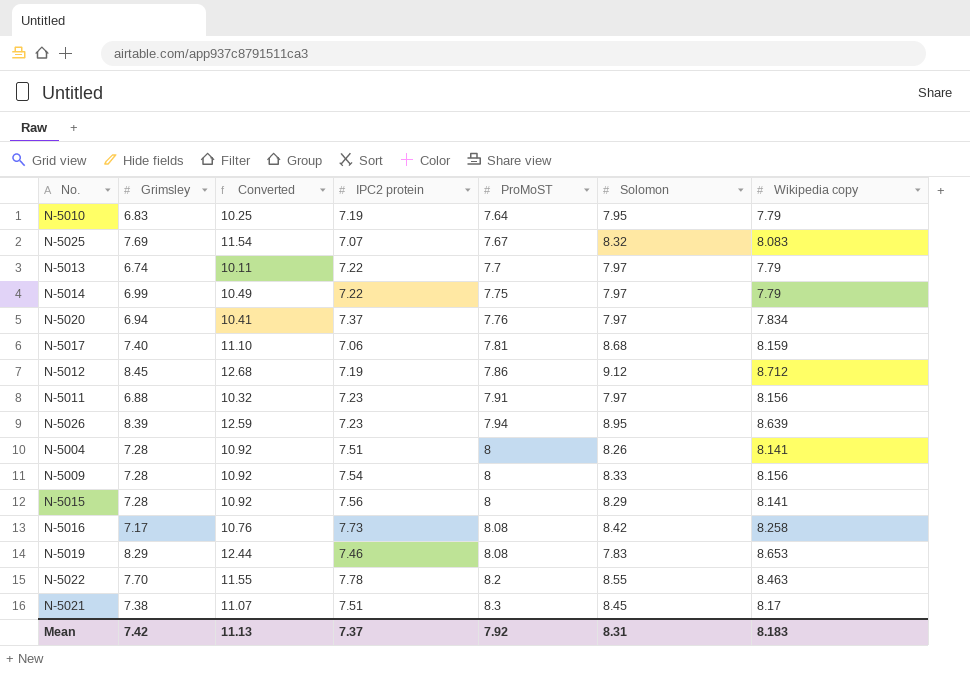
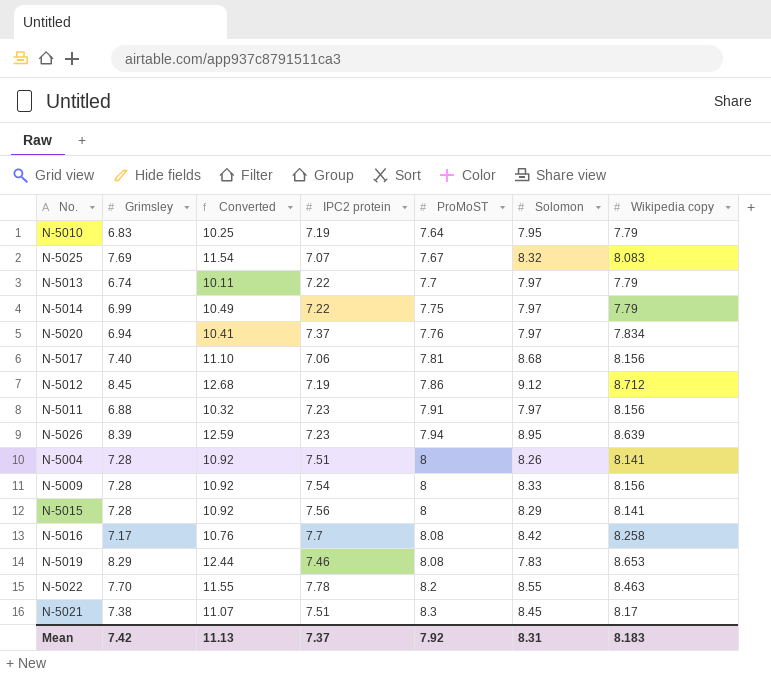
N-5017 | Wikipedia copy: 8.159 -> 8.156
N-5016 | IPC2 protein: 7.73 -> 7.7

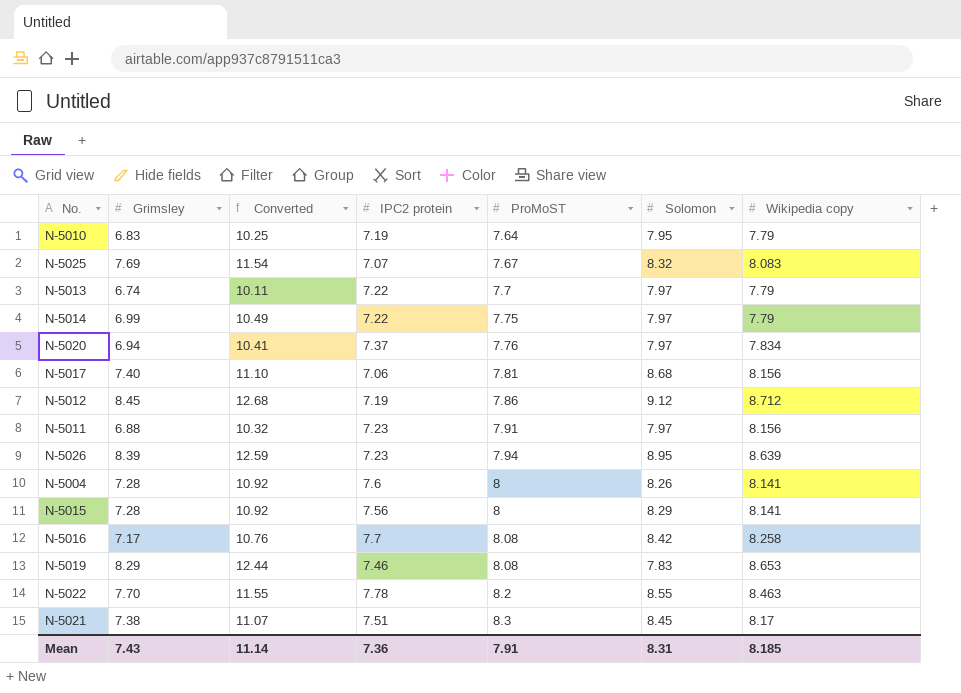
row N-5009: 7.28 | 10.92 | 7.54 | 8 | 8.33 | 8.156 -> none
N-5004 | IPC2 protein: 7.51 -> 7.6
Mean | Grimsley: 7.42 -> 7.43
Mean | Converted: 11.13 -> 11.14
Mean | IPC2 protein: 7.37 -> 7.36
Mean | ProMoST: 7.92 -> 7.91
Mean | Wikipedia copy: 8.183 -> 8.185

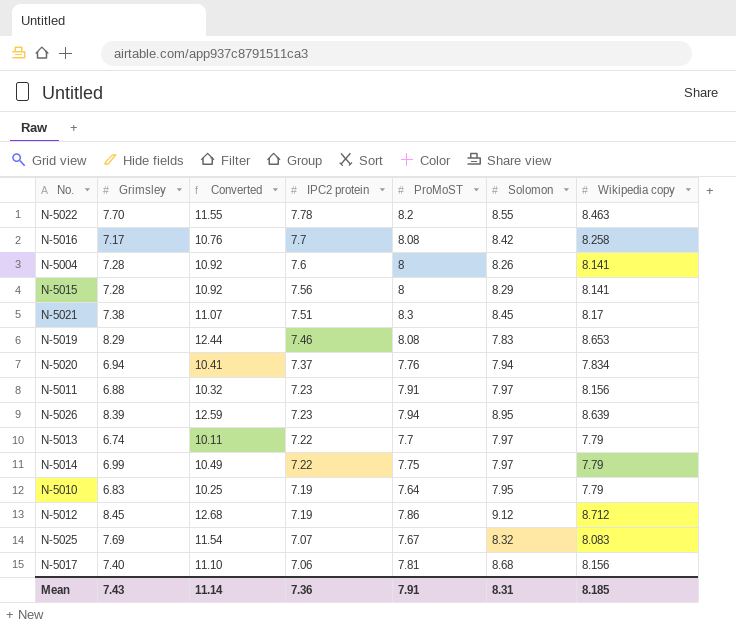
row order: ProMoST ascending -> IPC2 protein descending
N-5020 | Solomon: 7.97 -> 7.94

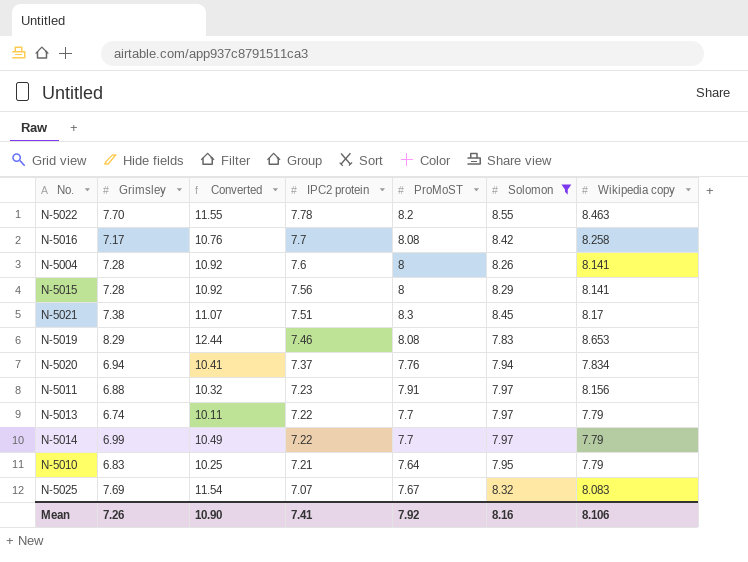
filter: none -> Solomon <= 8.55
N-5014 | ProMoST: 7.75 -> 7.7
N-5010 | IPC2 protein: 7.19 -> 7.21
Mean | Grimsley: 7.43 -> 7.26
Mean | Converted: 11.14 -> 10.90
Mean | IPC2 protein: 7.36 -> 7.41
Mean | ProMoST: 7.91 -> 7.92
Mean | Solomon: 8.31 -> 8.16
Mean | Wikipedia copy: 8.185 -> 8.106

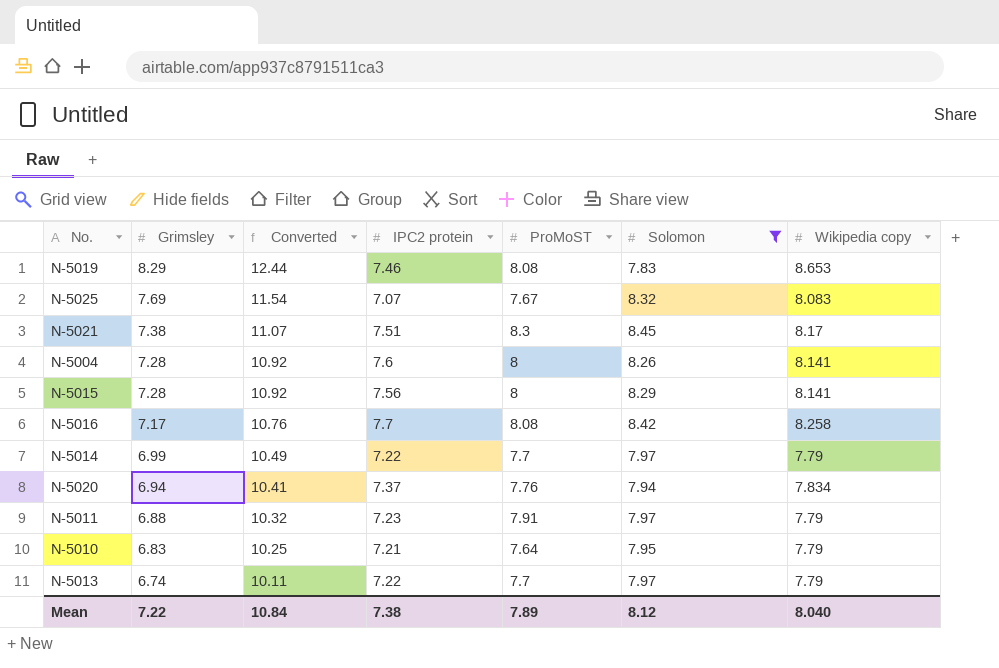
row order: IPC2 protein descending -> Grimsley descending
row N-5022: 7.70 | 11.55 | 7.78 | 8.2 | 8.55 | 8.463 -> none
N-5011 | Wikipedia copy: 8.156 -> 7.79
Mean | Grimsley: 7.26 -> 7.22
Mean | Converted: 10.90 -> 10.84
Mean | IPC2 protein: 7.41 -> 7.38
Mean | ProMoST: 7.92 -> 7.89
Mean | Solomon: 8.16 -> 8.12
Mean | Wikipedia copy: 8.106 -> 8.040

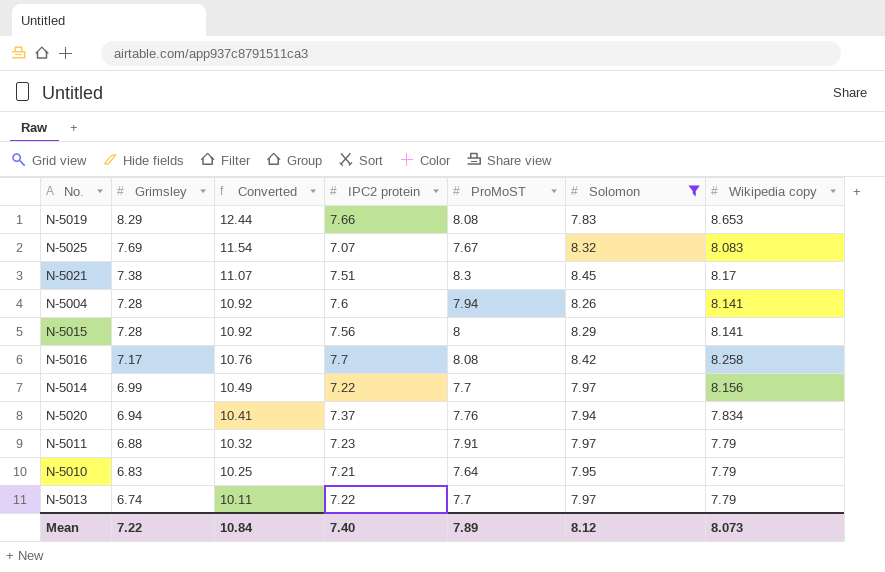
N-5019 | IPC2 protein: 7.46 -> 7.66
N-5004 | ProMoST: 8 -> 7.94
N-5014 | Wikipedia copy: 7.79 -> 8.156
Mean | IPC2 protein: 7.38 -> 7.40
Mean | Wikipedia copy: 8.040 -> 8.073

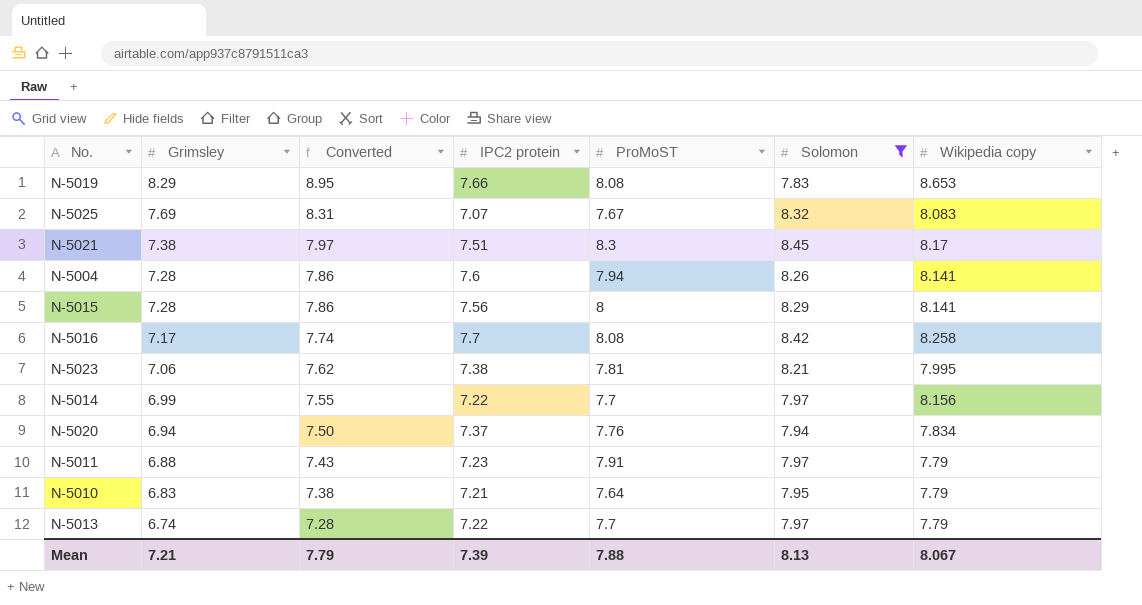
column Converted | formula: [Grimsley] * 1.5 -> [Grimsley] * 1.08
row N-5023: none -> 7.06 | 7.62 | 7.38 | 7.81 | 8.21 | 7.995
Mean | Grimsley: 7.22 -> 7.21
Mean | Converted: 10.84 -> 7.79
Mean | IPC2 protein: 7.40 -> 7.39
Mean | ProMoST: 7.89 -> 7.88
Mean | Solomon: 8.12 -> 8.13
Mean | Wikipedia copy: 8.073 -> 8.067

